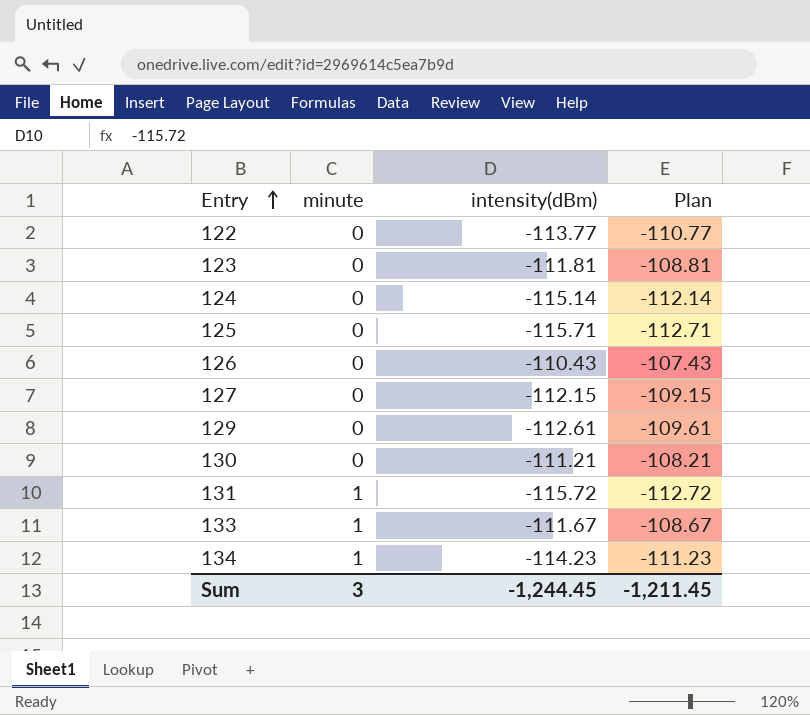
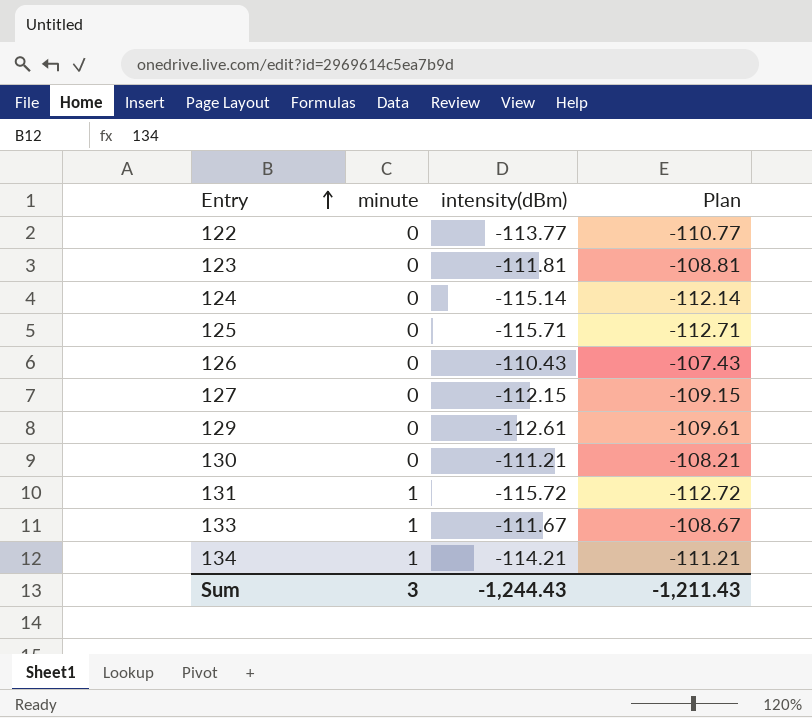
134 | intensity(dBm): -114.23 -> -114.21
134 | Plan: -111.23 -> -111.21
Sum | intensity(dBm): -1,244.45 -> -1,244.43
Sum | Plan: -1,211.45 -> -1,211.43

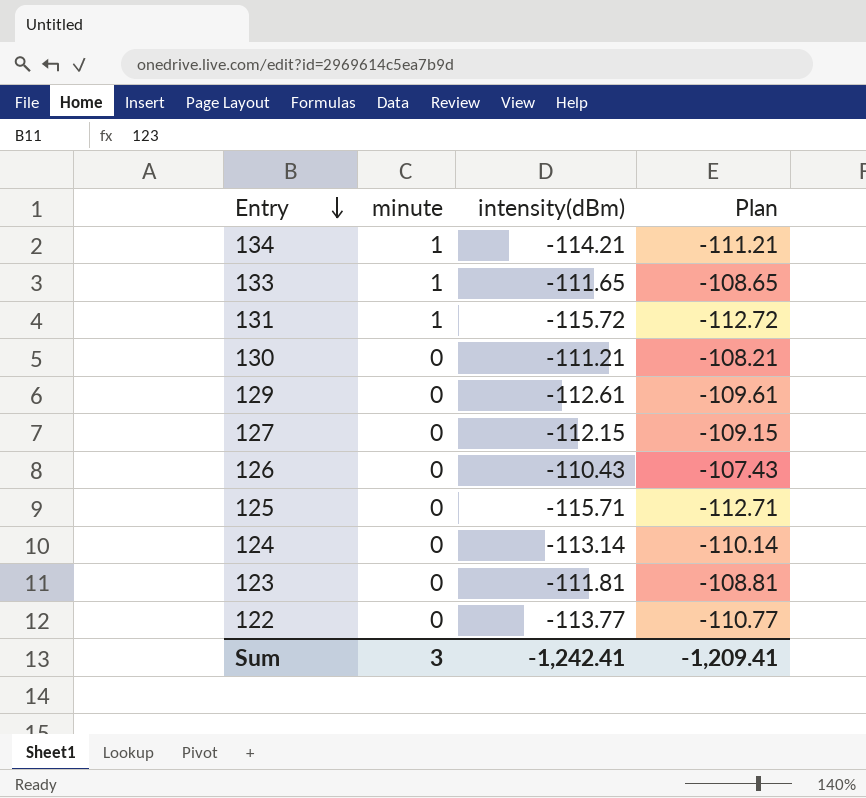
row order: Entry ascending -> Entry descending
133 | intensity(dBm): -111.67 -> -111.65
133 | Plan: -108.67 -> -108.65
124 | intensity(dBm): -115.14 -> -113.14
124 | Plan: -112.14 -> -110.14
Sum | intensity(dBm): -1,244.43 -> -1,242.41
Sum | Plan: -1,211.43 -> -1,209.41

